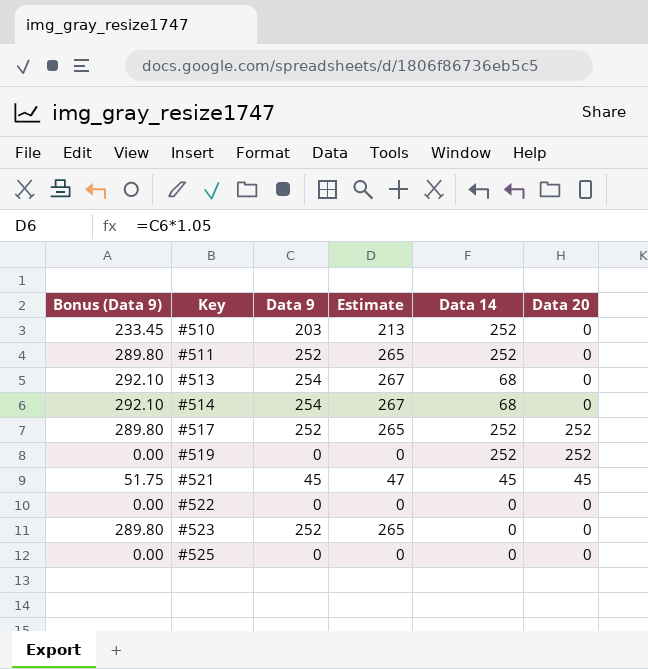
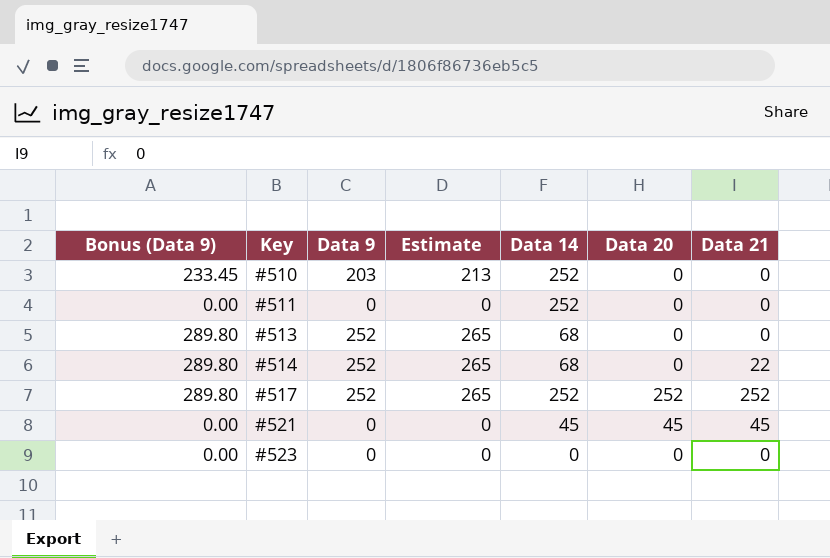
column Data 21 | position: none -> 7
row #519: 0.00 | 0 | 0 | 252 | 252 -> none
row #522: 0.00 | 0 | 0 | 0 | 0 -> none
row #525: 0.00 | 0 | 0 | 0 | 0 -> none
#511 | Bonus (Data 9): 289.80 -> 0.00
#511 | Data 9: 252 -> 0
#511 | Estimate: 265 -> 0
#513 | Bonus (Data 9): 292.10 -> 289.80
#513 | Data 9: 254 -> 252
#513 | Estimate: 267 -> 265
#514 | Bonus (Data 9): 292.10 -> 289.80
#514 | Data 9: 254 -> 252
#514 | Estimate: 267 -> 265
#521 | Bonus (Data 9): 51.75 -> 0.00
#521 | Data 9: 45 -> 0
#521 | Estimate: 47 -> 0
#523 | Bonus (Data 9): 289.80 -> 0.00
#523 | Data 9: 252 -> 0
#523 | Estimate: 265 -> 0

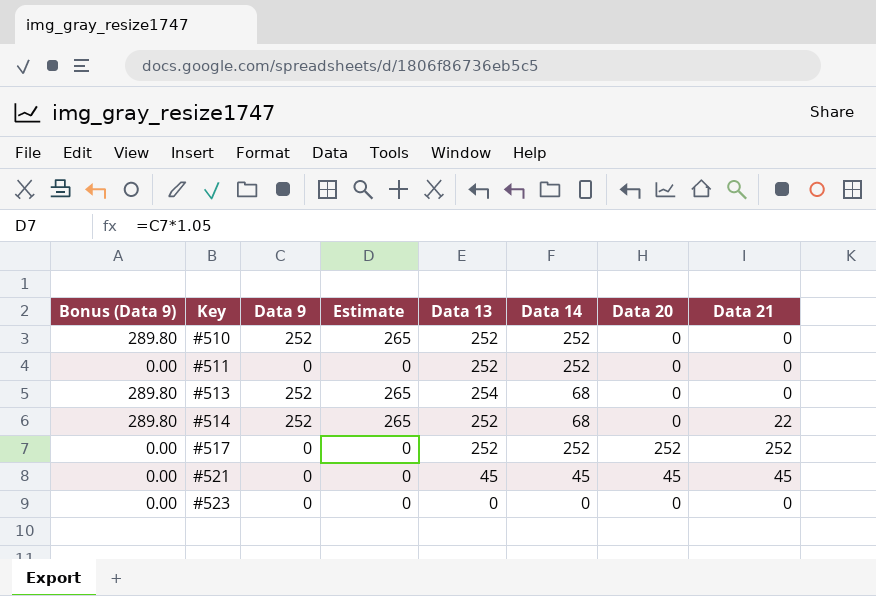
column Data 13 | position: none -> 5
#510 | Bonus (Data 9): 233.45 -> 289.80
#510 | Data 9: 203 -> 252
#510 | Estimate: 213 -> 265
#517 | Bonus (Data 9): 289.80 -> 0.00
#517 | Data 9: 252 -> 0
#517 | Estimate: 265 -> 0

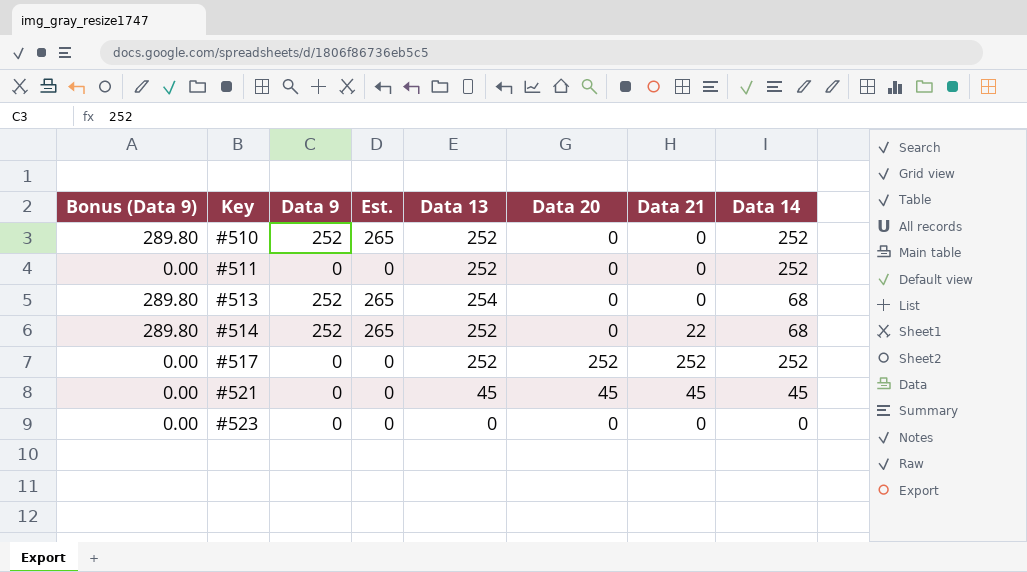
column name: Estimate -> Est.
column Data 14 | position: 6 -> 8

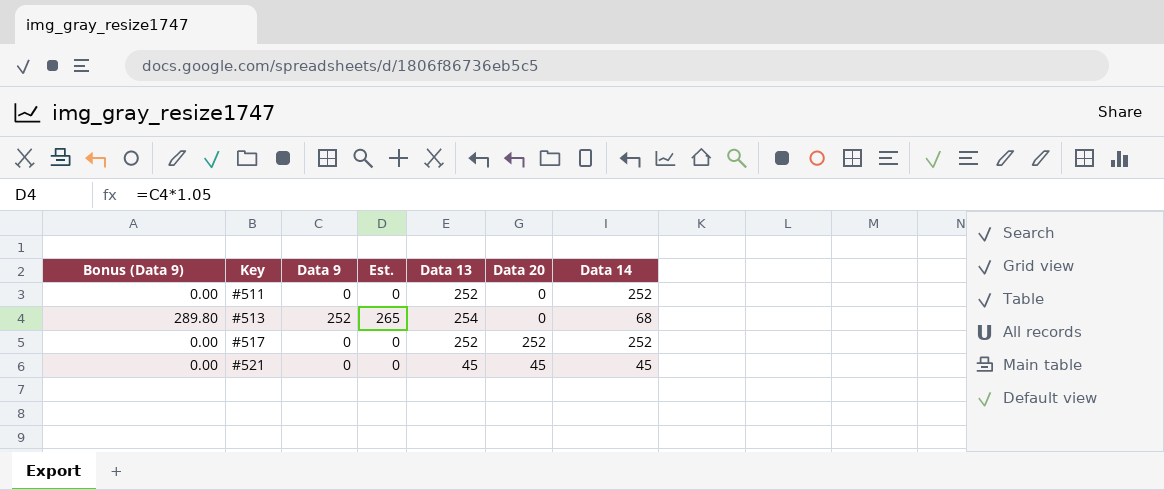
column Data 21 | position: 7 -> none
row #510: 289.80 | 252 | 265 | 252 | 0 | 0 | 252 -> none
row #514: 289.80 | 252 | 265 | 252 | 0 | 22 | 68 -> none
row #523: 0.00 | 0 | 0 | 0 | 0 | 0 | 0 -> none

